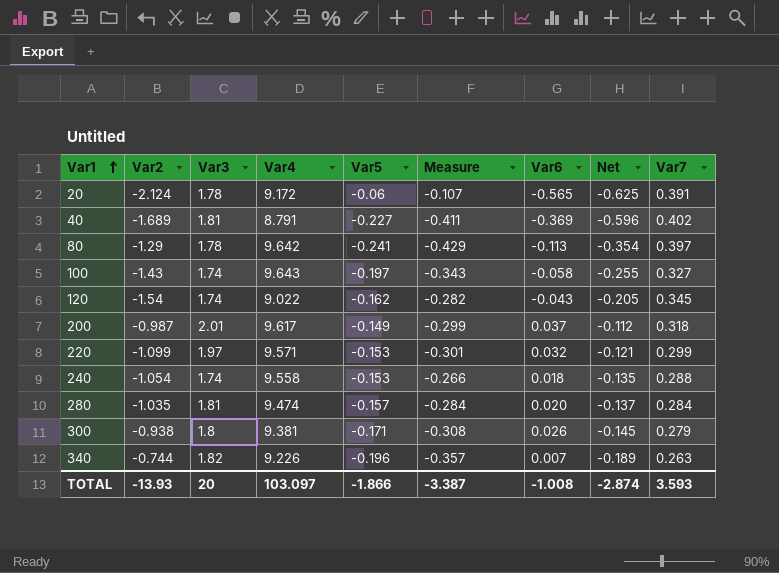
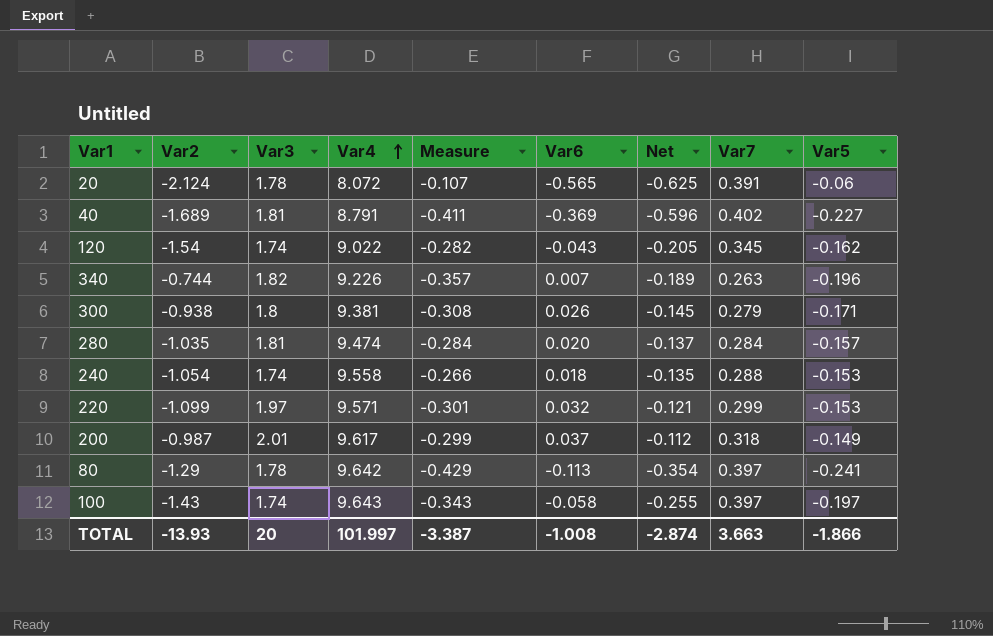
row order: Var1 ascending -> Var4 ascending
column Var5 | position: 5 -> 9
20 | Var4: 9.172 -> 8.072
100 | Var7: 0.327 -> 0.397
TOTAL | Var4: 103.097 -> 101.997
TOTAL | Var7: 3.593 -> 3.663

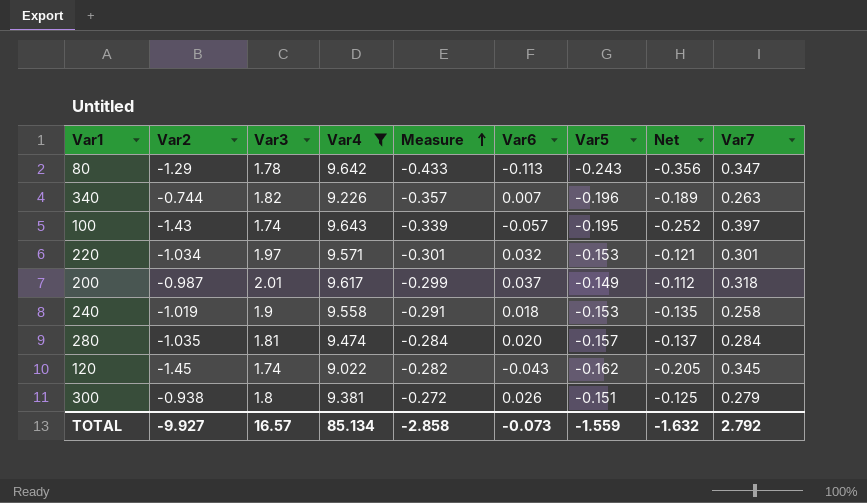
filter: none -> Var4 >= 9.022
row order: Var4 ascending -> Measure ascending
column Var5 | position: 9 -> 7
80 | Measure: -0.429 -> -0.433
80 | Var5: -0.241 -> -0.243
80 | Net: -0.354 -> -0.356
80 | Var7: 0.397 -> 0.347
100 | Measure: -0.343 -> -0.339
100 | Var6: -0.058 -> -0.057
100 | Var5: -0.197 -> -0.195
100 | Net: -0.255 -> -0.252
220 | Var2: -1.099 -> -1.034
220 | Var7: 0.299 -> 0.301
240 | Var2: -1.054 -> -1.019
240 | Var3: 1.74 -> 1.9
240 | Measure: -0.266 -> -0.291
240 | Var7: 0.288 -> 0.258
120 | Var2: -1.54 -> -1.45
300 | Measure: -0.308 -> -0.272
300 | Var5: -0.171 -> -0.151
300 | Net: -0.145 -> -0.125
TOTAL | Var2: -13.93 -> -9.927
TOTAL | Var3: 20 -> 16.57
TOTAL | Var4: 101.997 -> 85.134
TOTAL | Measure: -3.387 -> -2.858
TOTAL | Var6: -1.008 -> -0.073
TOTAL | Var5: -1.866 -> -1.559
TOTAL | Net: -2.874 -> -1.632
TOTAL | Var7: 3.663 -> 2.792

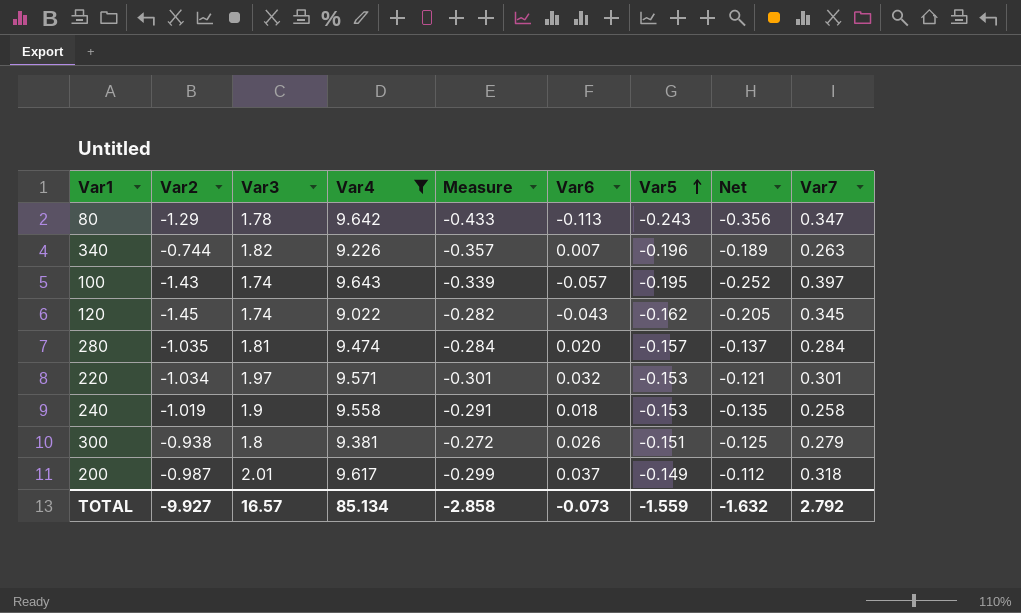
row order: Measure ascending -> Var5 ascending

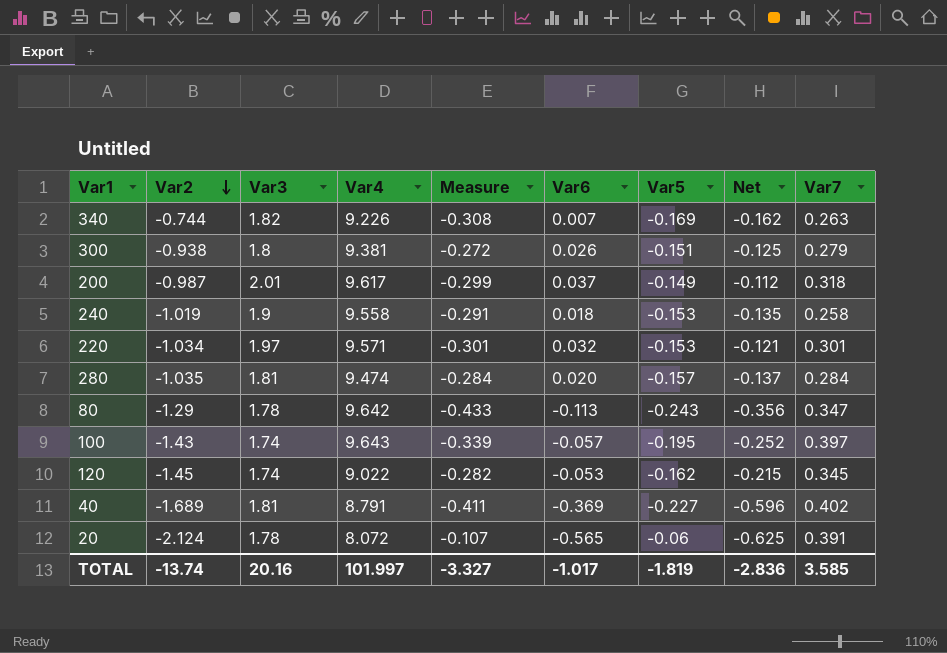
filter: Var4 >= 9.022 -> none
row order: Var5 ascending -> Var2 descending
340 | Measure: -0.357 -> -0.308
340 | Var5: -0.196 -> -0.169
340 | Net: -0.189 -> -0.162
120 | Var6: -0.043 -> -0.053
120 | Net: -0.205 -> -0.215
TOTAL | Var2: -9.927 -> -13.74
TOTAL | Var3: 16.57 -> 20.16
TOTAL | Var4: 85.134 -> 101.997
TOTAL | Measure: -2.858 -> -3.327
TOTAL | Var6: -0.073 -> -1.017
TOTAL | Var5: -1.559 -> -1.819
TOTAL | Net: -1.632 -> -2.836
TOTAL | Var7: 2.792 -> 3.585

